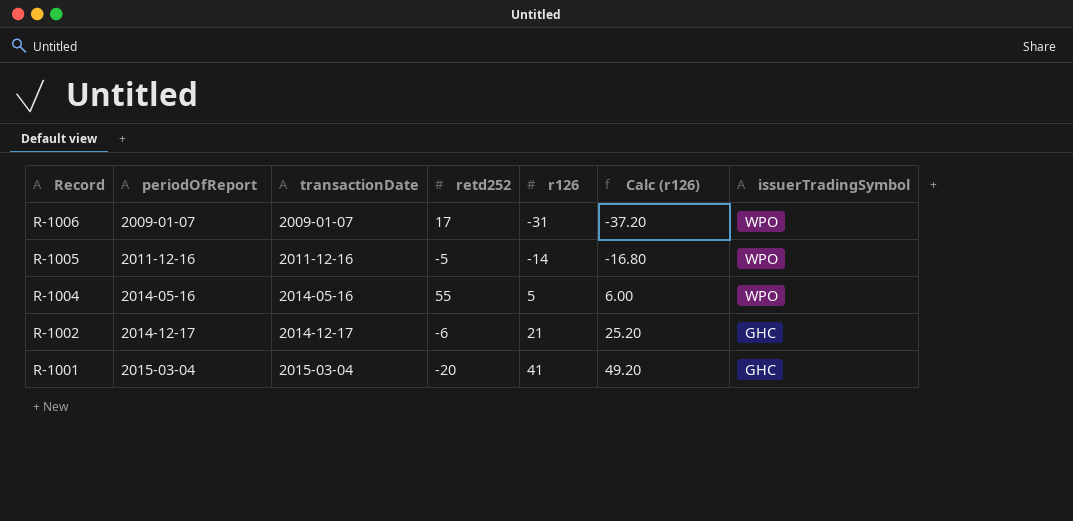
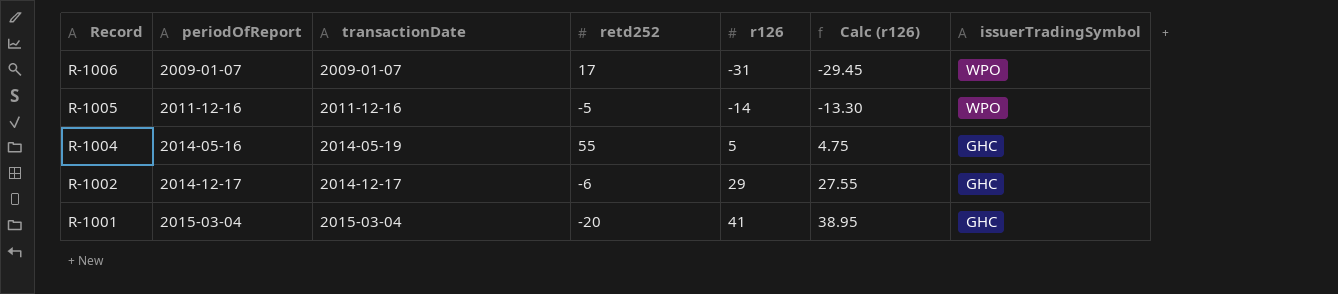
column Calc (r126) | formula: [r126] * 1.2 -> [r126] * 0.95
R-1004 | transactionDate: 2014-05-16 -> 2014-05-19
R-1004 | issuerTradingSymbol: WPO -> GHC
R-1002 | r126: 21 -> 29

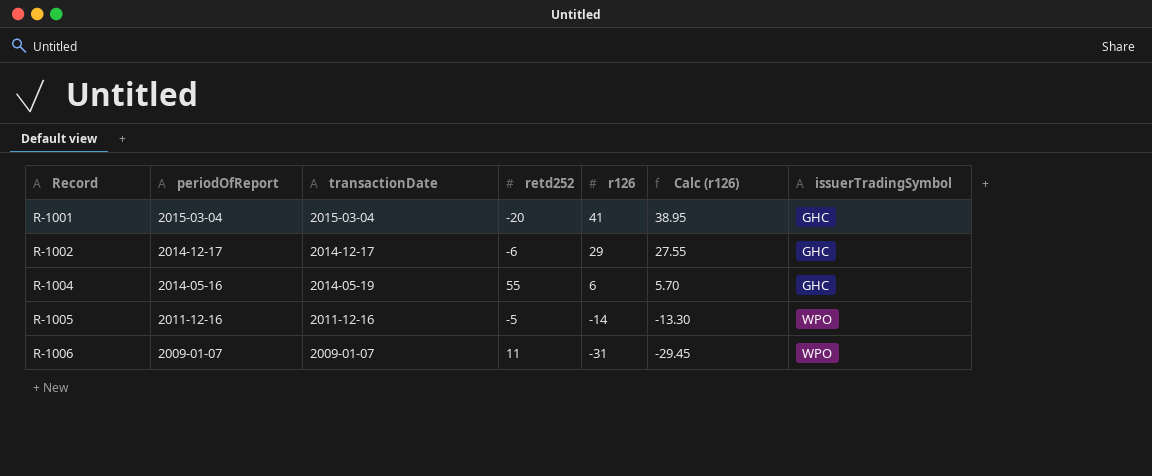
row order: Record descending -> Record ascending
R-1004 | r126: 5 -> 6
R-1004 | Calc (r126): 4.75 -> 5.70
R-1006 | retd252: 17 -> 11

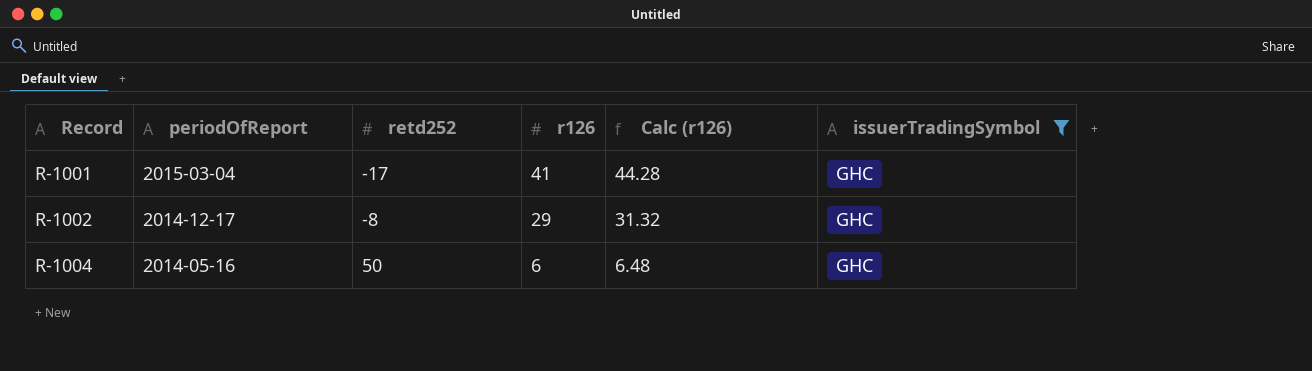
filter: none -> issuerTradingSymbol = GHC
column transactionDate | position: 3 -> none
column Calc (r126) | formula: [r126] * 0.95 -> [r126] * 1.08
R-1001 | retd252: -20 -> -17
R-1002 | retd252: -6 -> -8
R-1004 | retd252: 55 -> 50

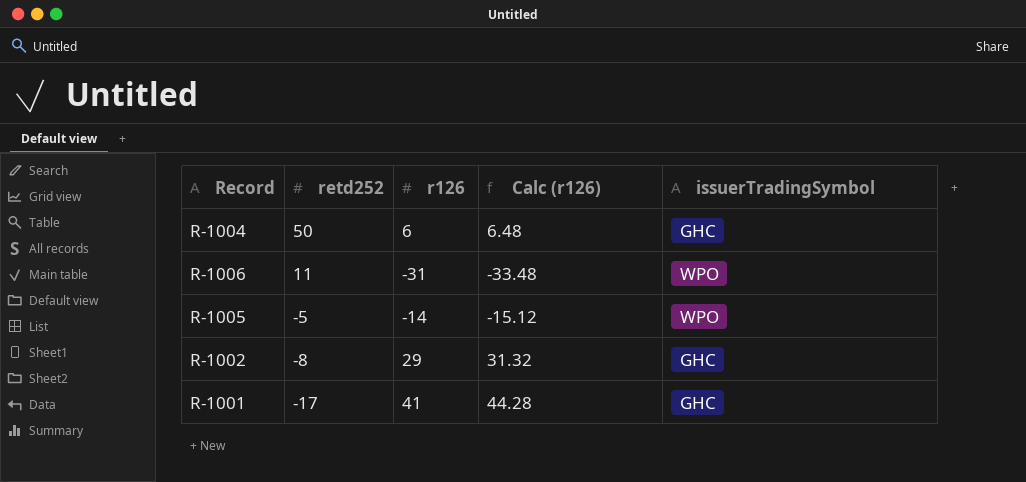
filter: issuerTradingSymbol = GHC -> none
row order: Record ascending -> retd252 descending
column periodOfReport | position: 2 -> none

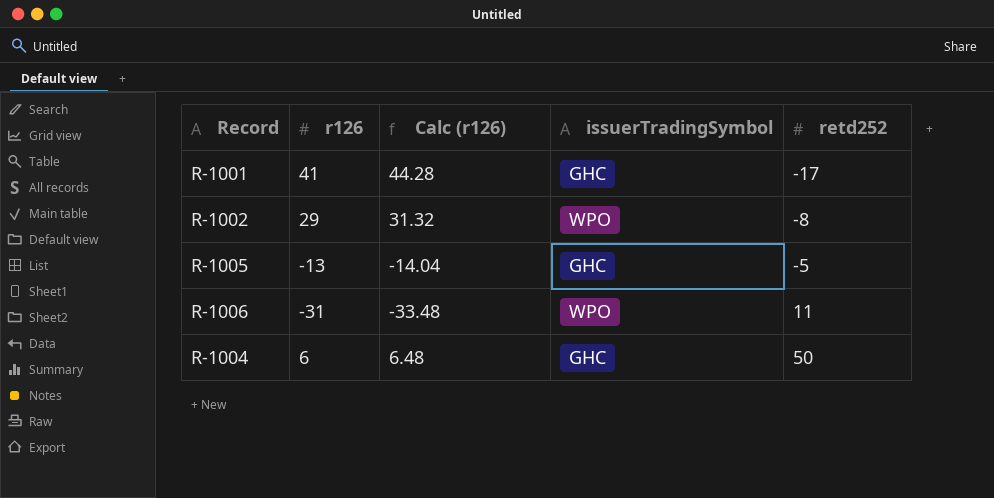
row order: retd252 descending -> retd252 ascending
column retd252 | position: 2 -> 5
R-1002 | issuerTradingSymbol: GHC -> WPO
R-1005 | r126: -14 -> -13
R-1005 | Calc (r126): -15.12 -> -14.04
R-1005 | issuerTradingSymbol: WPO -> GHC

